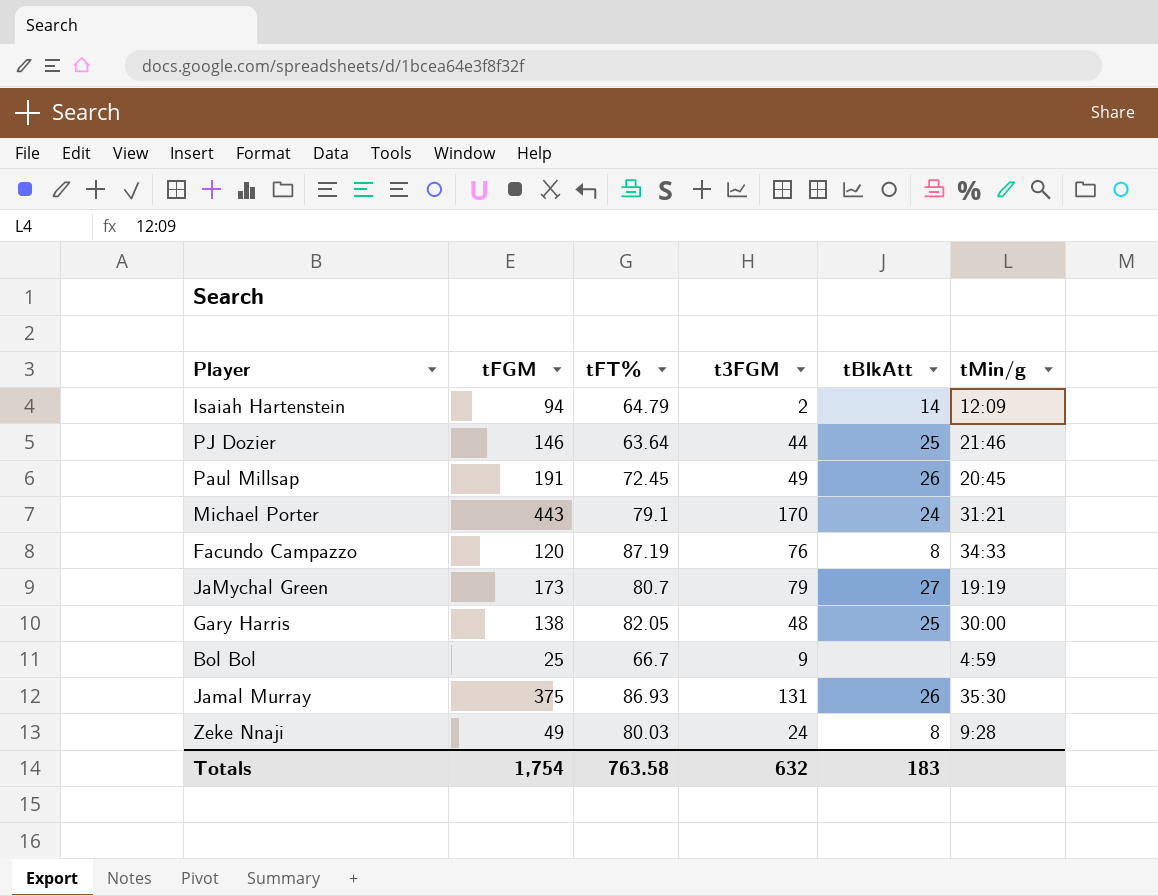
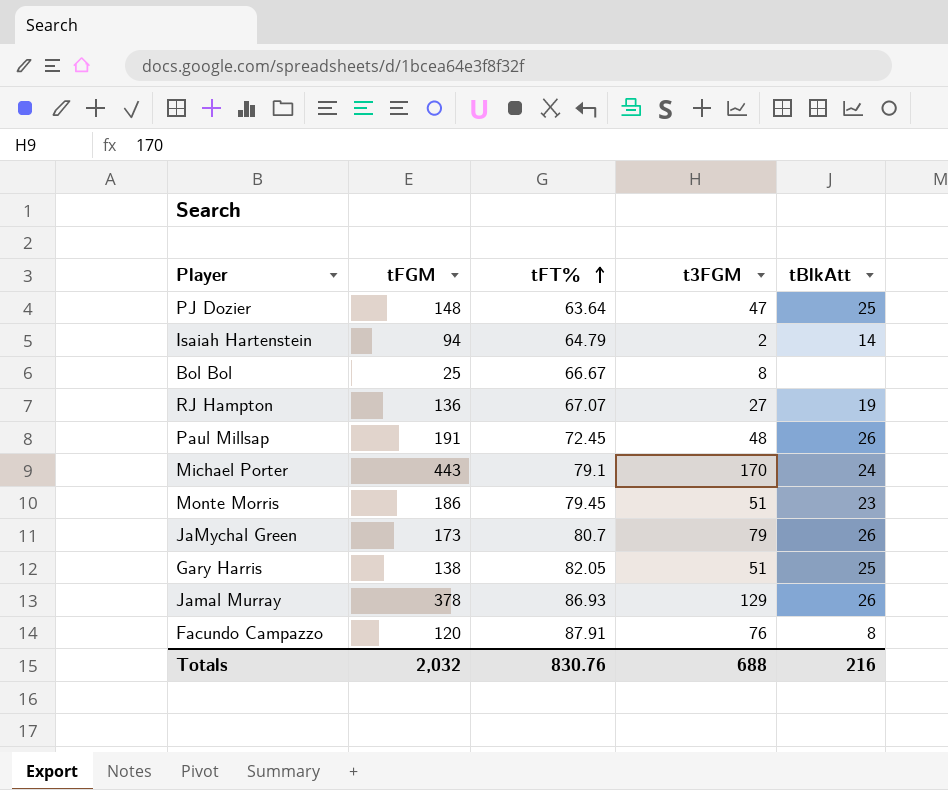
row order: none -> tFT% ascending
column tMin/g | position: 6 -> none
row Zeke Nnaji: 49 | 80.03 | 24 | 8 | 9:28 -> none
PJ Dozier | tFGM: 146 -> 148
PJ Dozier | t3FGM: 44 -> 47
Bol Bol | tFT%: 66.7 -> 66.67
Bol Bol | t3FGM: 9 -> 8
row RJ Hampton: none -> 136 | 67.07 | 27 | 19
Paul Millsap | t3FGM: 49 -> 48
row Monte Morris: none -> 186 | 79.45 | 51 | 23
JaMychal Green | tBlkAtt: 27 -> 26
Gary Harris | t3FGM: 48 -> 51
Jamal Murray | tFGM: 375 -> 378
Jamal Murray | t3FGM: 131 -> 129
Facundo Campazzo | tFT%: 87.19 -> 87.91
Totals | tFGM: 1,754 -> 2,032
Totals | tFT%: 763.58 -> 830.76
Totals | t3FGM: 632 -> 688
Totals | tBlkAtt: 183 -> 216

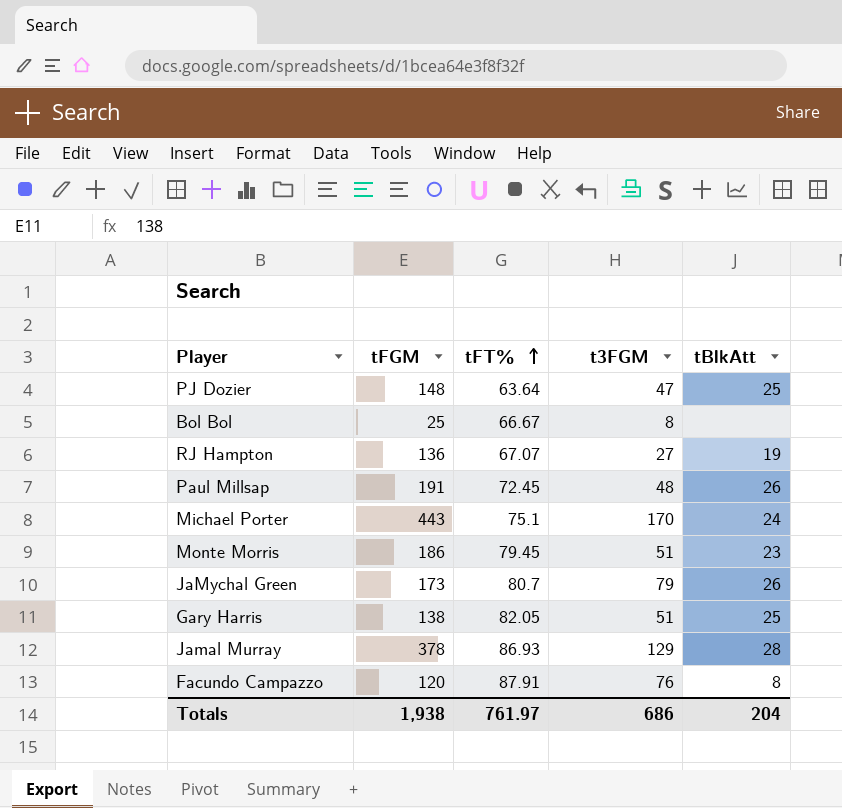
row Isaiah Hartenstein: 94 | 64.79 | 2 | 14 -> none
Michael Porter | tFT%: 79.1 -> 75.1
Jamal Murray | tBlkAtt: 26 -> 28
Totals | tFGM: 2,032 -> 1,938
Totals | tFT%: 830.76 -> 761.97
Totals | t3FGM: 688 -> 686
Totals | tBlkAtt: 216 -> 204

